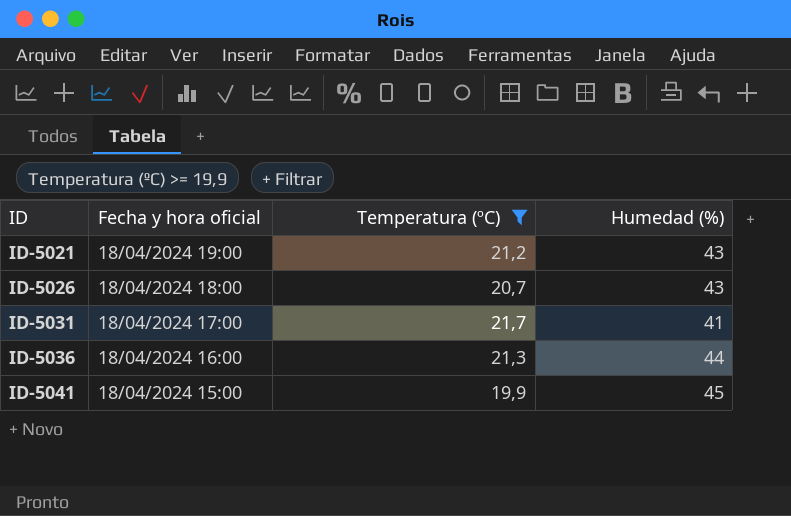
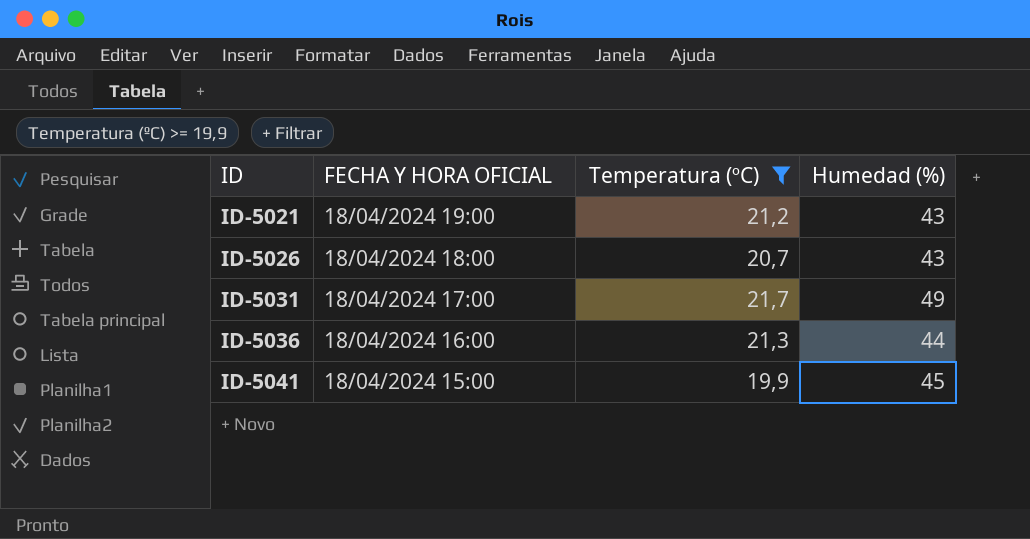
column name: Fecha y hora oficial -> FECHA Y HORA OFICIAL
ID-5031 | Humedad (%): 41 -> 49

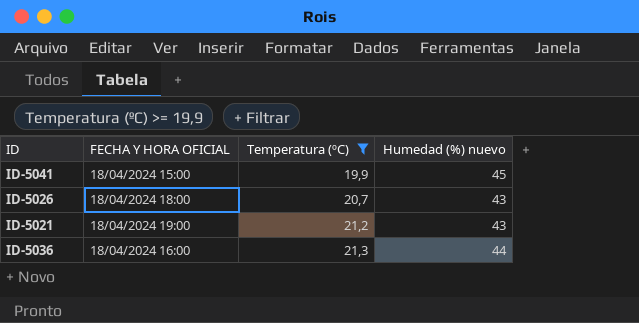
row order: ID ascending -> Temperatura (ºC) ascending
column name: Humedad (%) -> Humedad (%) nuevo
row ID-5031: 18/04/2024 17:00 | 21,7 | 49 -> none

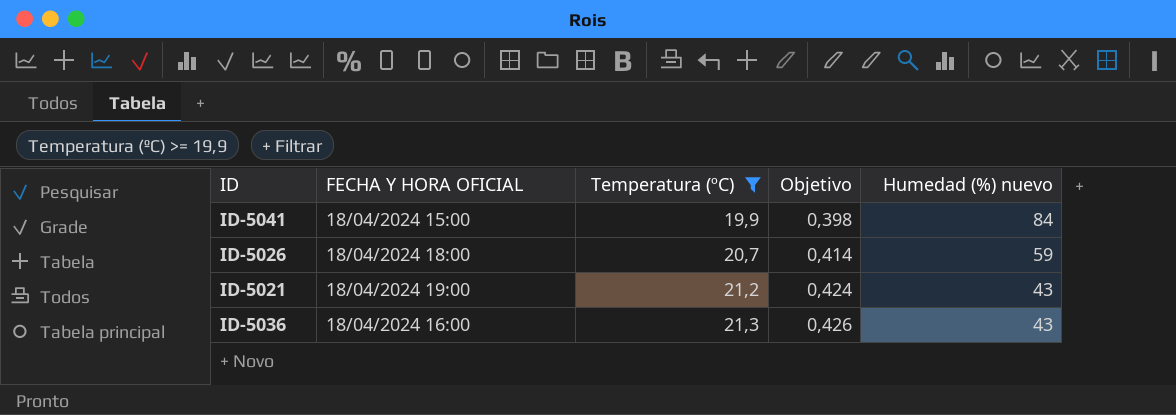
column Objetivo | formula: none -> [Temperatura (ºC)] * 0,02
ID-5041 | Humedad (%) nuevo: 45 -> 84
ID-5026 | Humedad (%) nuevo: 43 -> 59
ID-5036 | Humedad (%) nuevo: 44 -> 43

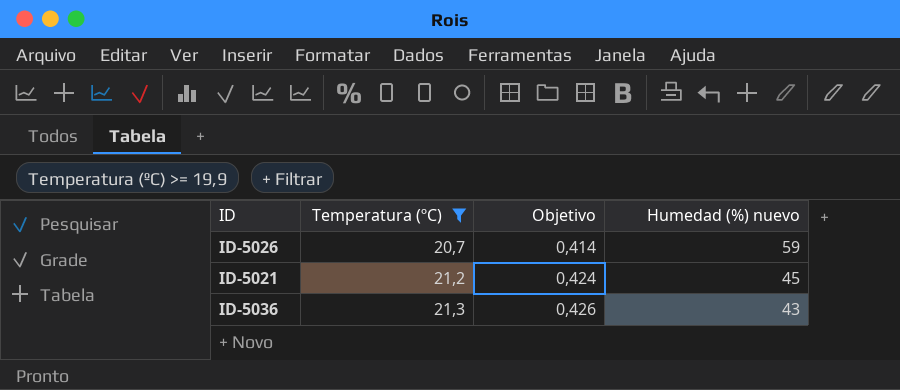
column FECHA Y HORA OFICIAL | position: 2 -> none
row ID-5041: 18/04/2024 15:00 | 19,9 | 0,398 | 84 -> none
ID-5021 | Humedad (%) nuevo: 43 -> 45

